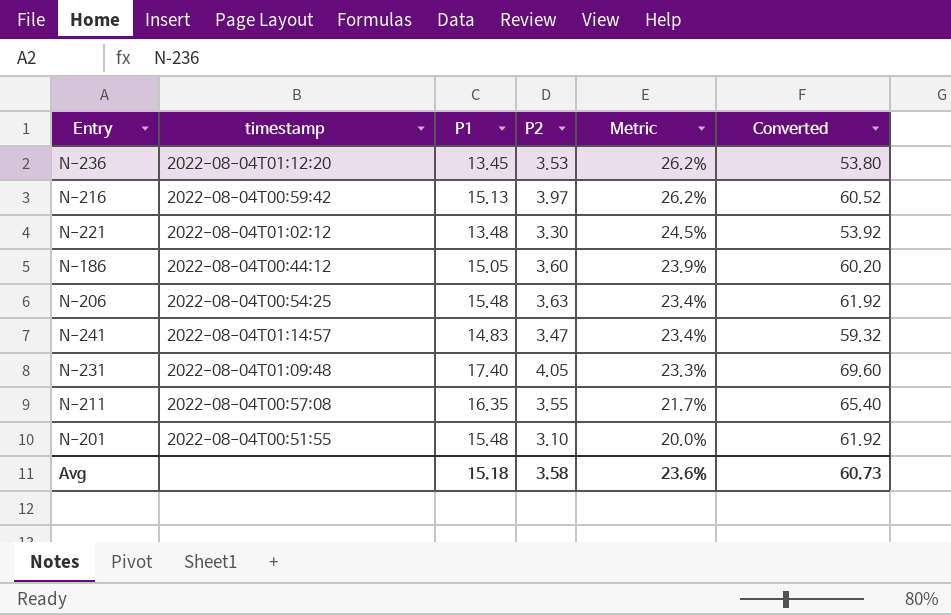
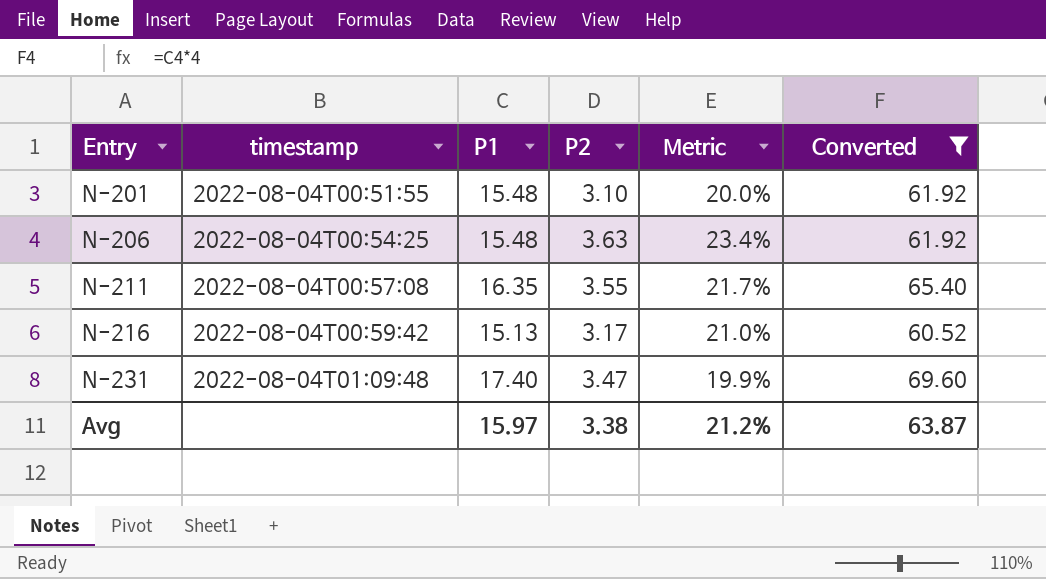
filter: none -> Converted >= 60.52
row order: Metric descending -> Entry ascending
N-216 | P2: 3.97 -> 3.17
N-216 | Metric: 26.2% -> 21.0%
N-231 | P2: 4.05 -> 3.47
N-231 | Metric: 23.3% -> 19.9%
Avg | P1: 15.18 -> 15.97
Avg | P2: 3.58 -> 3.38
Avg | Metric: 23.6% -> 21.2%
Avg | Converted: 60.73 -> 63.87

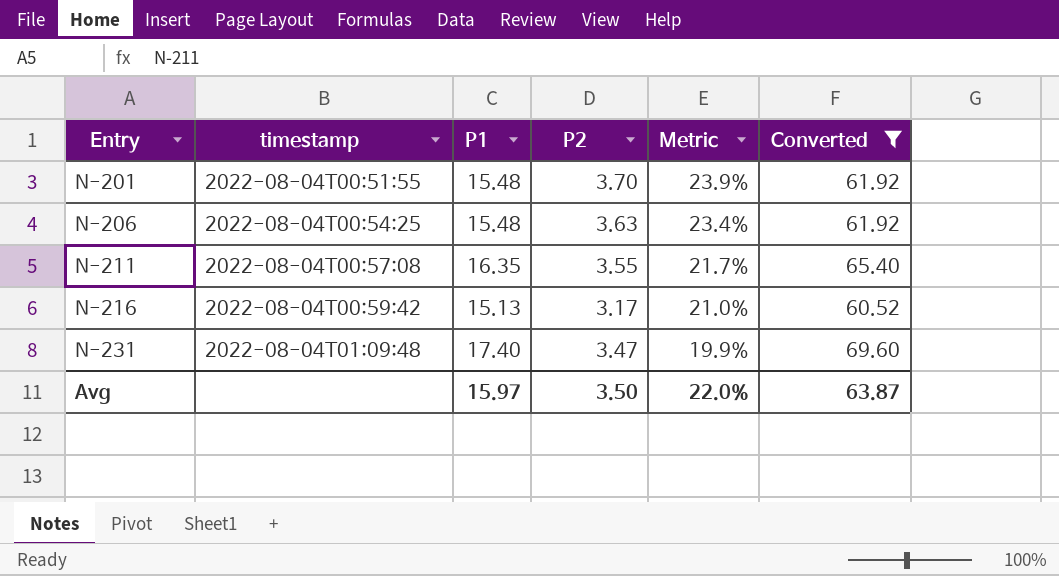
N-201 | P2: 3.10 -> 3.70
N-201 | Metric: 20.0% -> 23.9%
Avg | P2: 3.38 -> 3.50
Avg | Metric: 21.2% -> 22.0%

